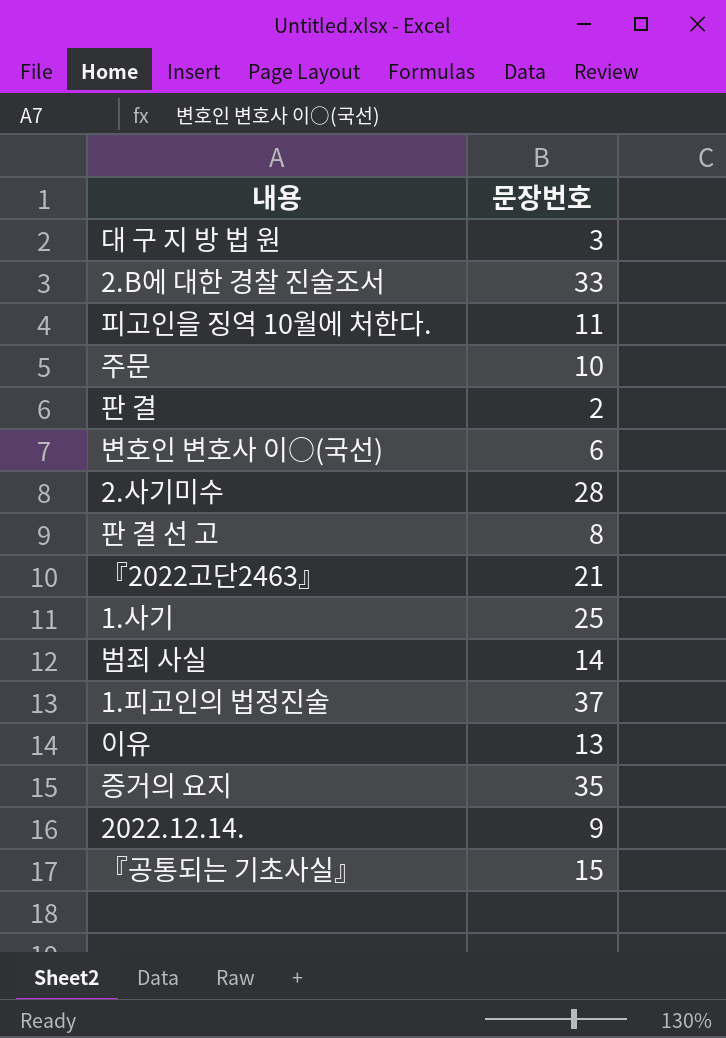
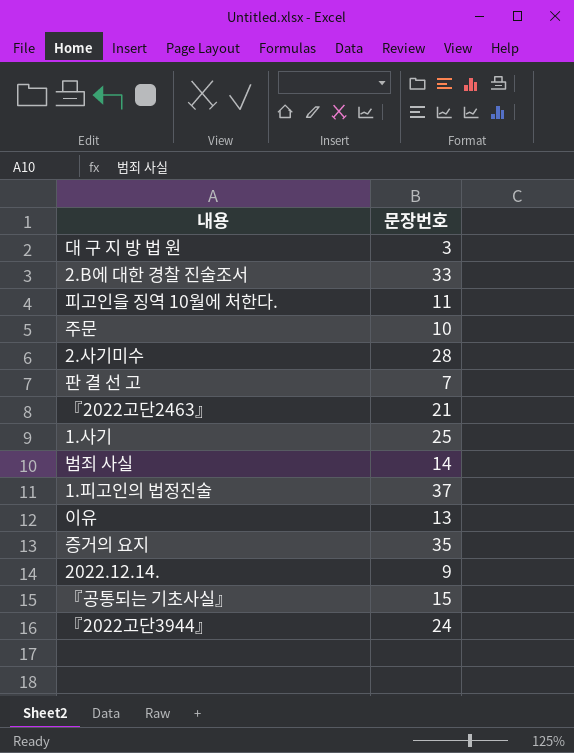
row 판 결: 2 -> none
row 변호인 변호사 이○(국선): 6 -> none
판 결 선 고 | 문장번호: 8 -> 7
row 『2022고단3944』: none -> 24

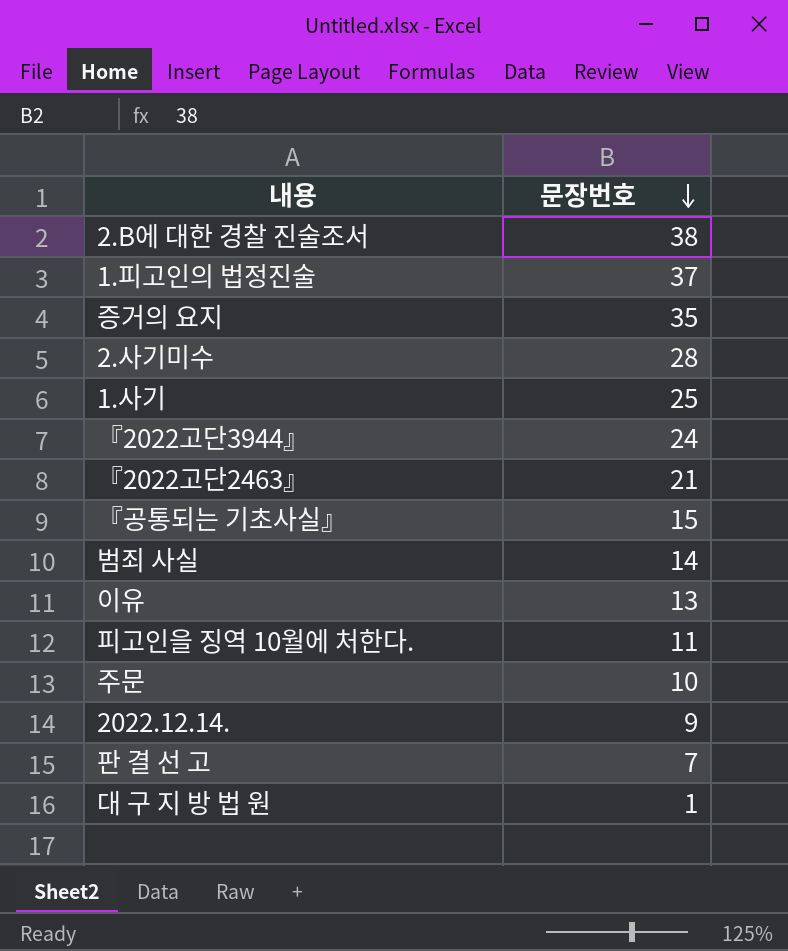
row order: none -> 문장번호 descending
2.B에 대한 경찰 진술조서 | 문장번호: 33 -> 38
대 구 지 방 법 원 | 문장번호: 3 -> 1

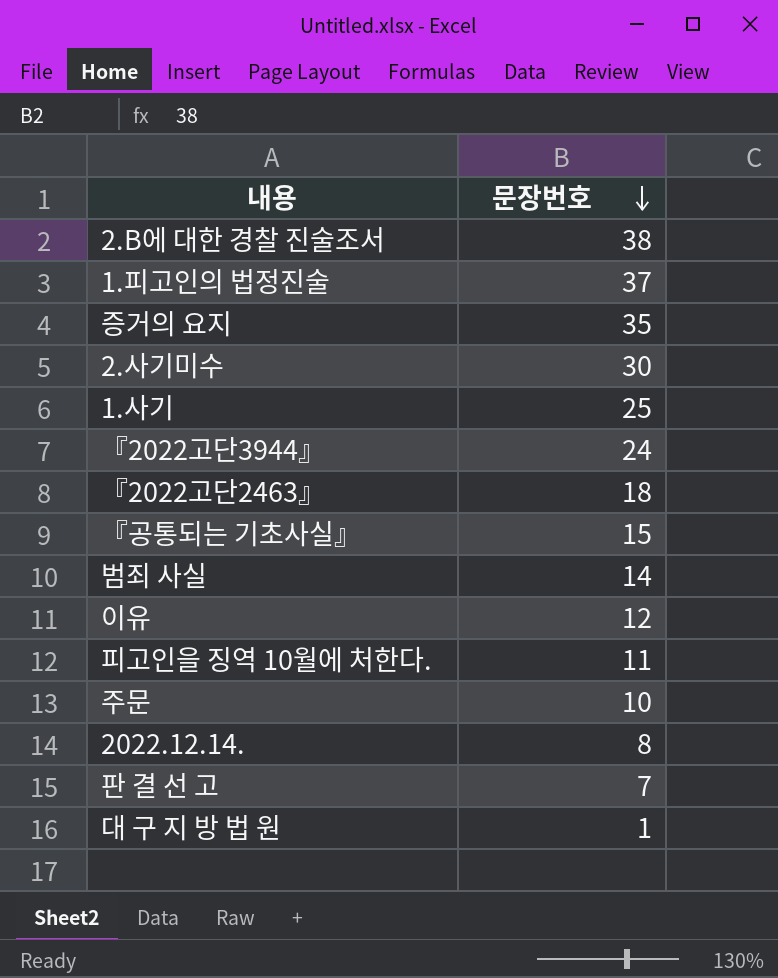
2.사기미수 | 문장번호: 28 -> 30
『2022고단2463』 | 문장번호: 21 -> 18
이유 | 문장번호: 13 -> 12
2022.12.14. | 문장번호: 9 -> 8

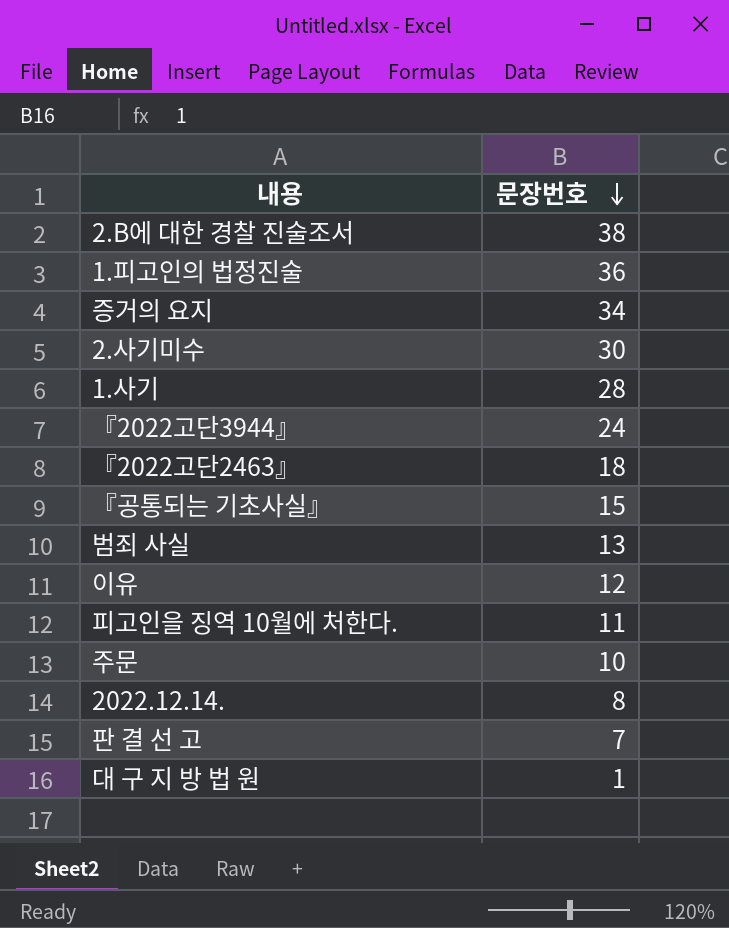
1.피고인의 법정진술 | 문장번호: 37 -> 36
증거의 요지 | 문장번호: 35 -> 34
1.사기 | 문장번호: 25 -> 28
범죄 사실 | 문장번호: 14 -> 13

